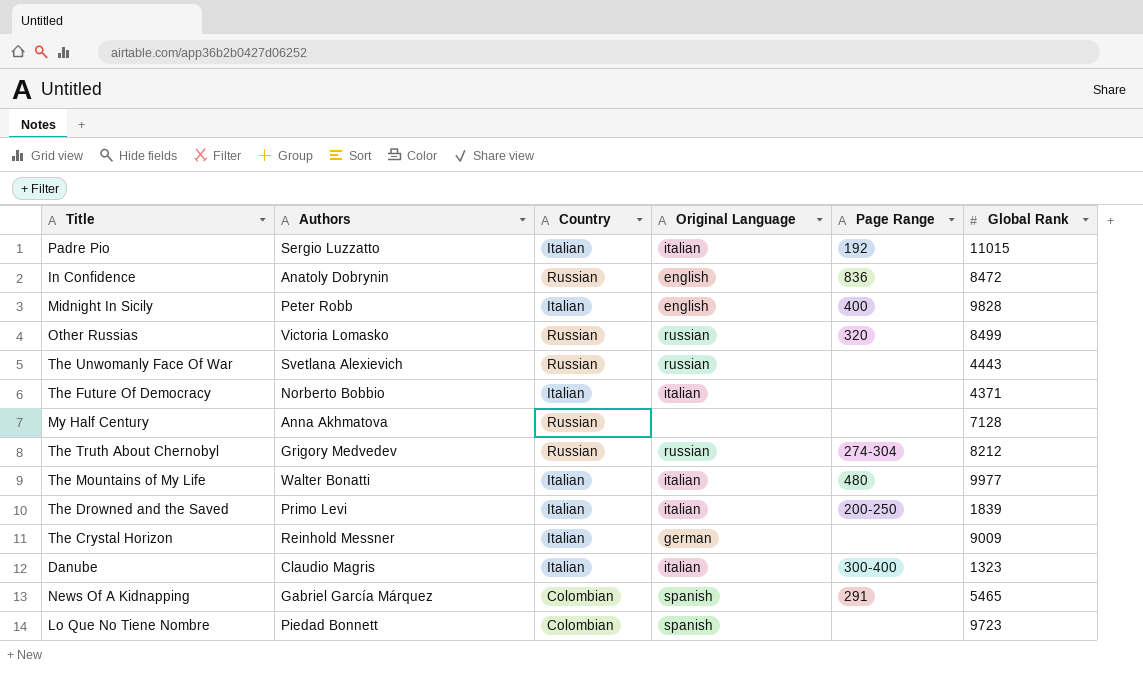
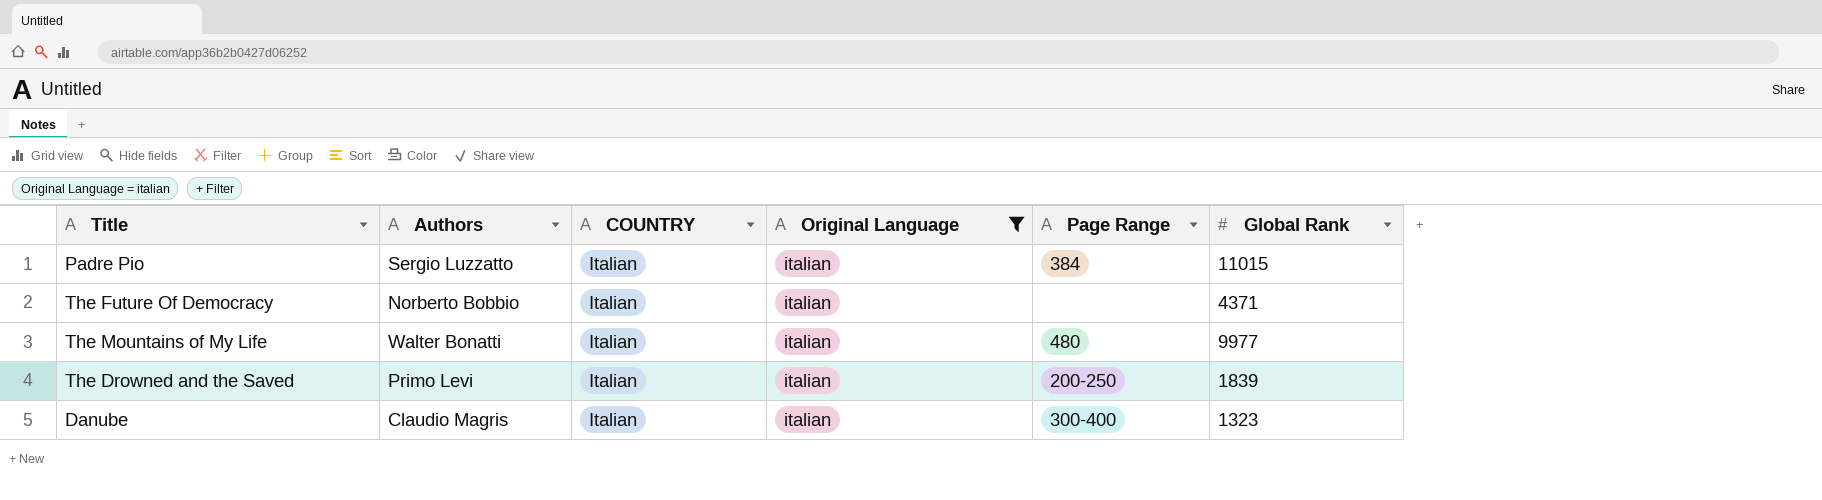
filter: none -> Original Language = italian
column name: Country -> COUNTRY
Padre Pio | Page Range: 192 -> 384

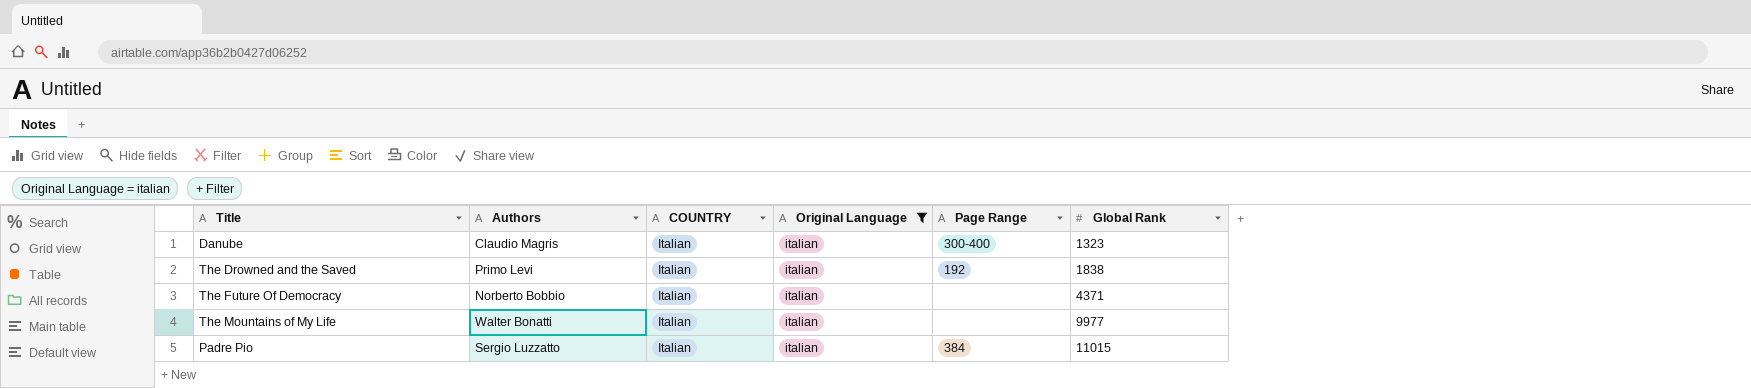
row order: none -> Global Rank ascending
The Drowned and the Saved | Page Range: 200-250 -> 192
The Drowned and the Saved | Global Rank: 1839 -> 1838
The Mountains of My Life | Page Range: 480 -> none

